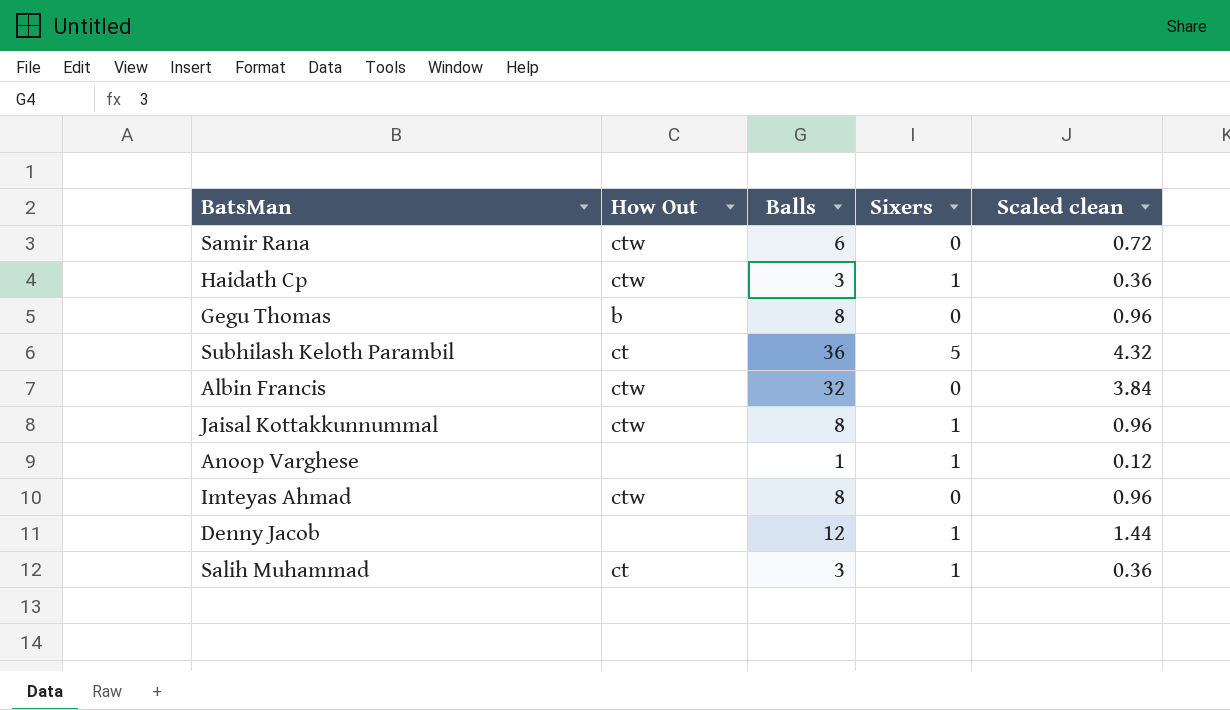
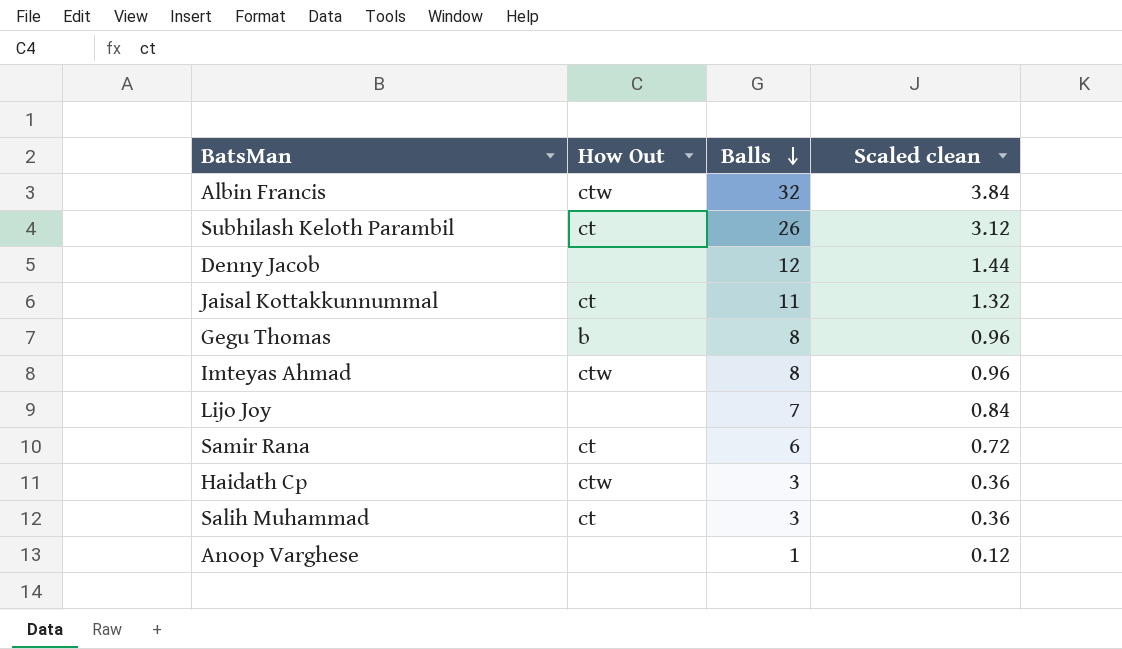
row order: none -> Balls descending
column Sixers | position: 4 -> none
Subhilash Keloth Parambil | Balls: 36 -> 26
Subhilash Keloth Parambil | Scaled clean: 4.32 -> 3.12
Jaisal Kottakkunnummal | How Out: ctw -> ct
Jaisal Kottakkunnummal | Balls: 8 -> 11
Jaisal Kottakkunnummal | Scaled clean: 0.96 -> 1.32
row Lijo Joy: none -> none | 7 | 0.84
Samir Rana | How Out: ctw -> ct

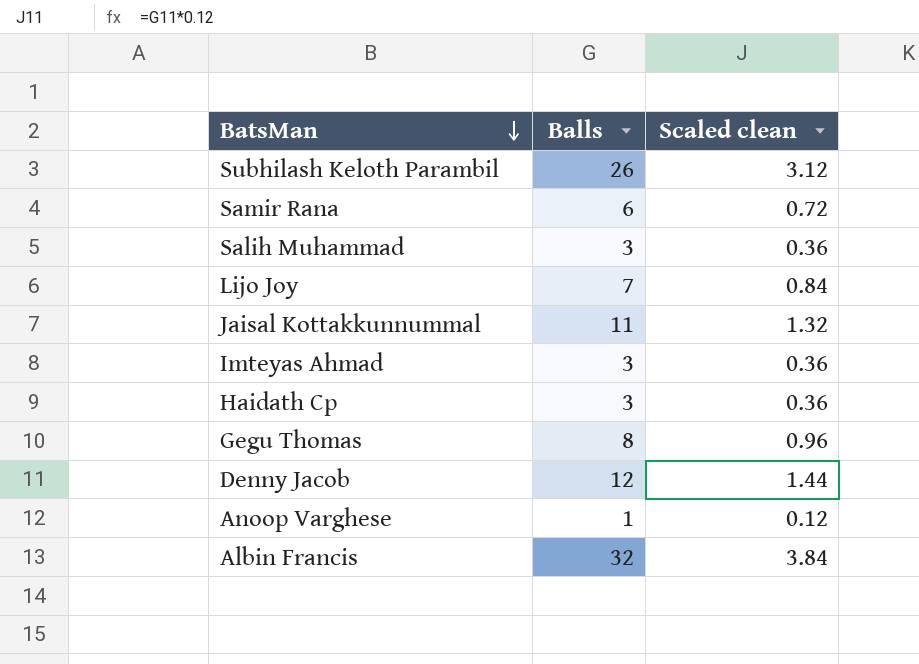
row order: Balls descending -> BatsMan descending
column How Out | position: 2 -> none
Imteyas Ahmad | Balls: 8 -> 3
Imteyas Ahmad | Scaled clean: 0.96 -> 0.36

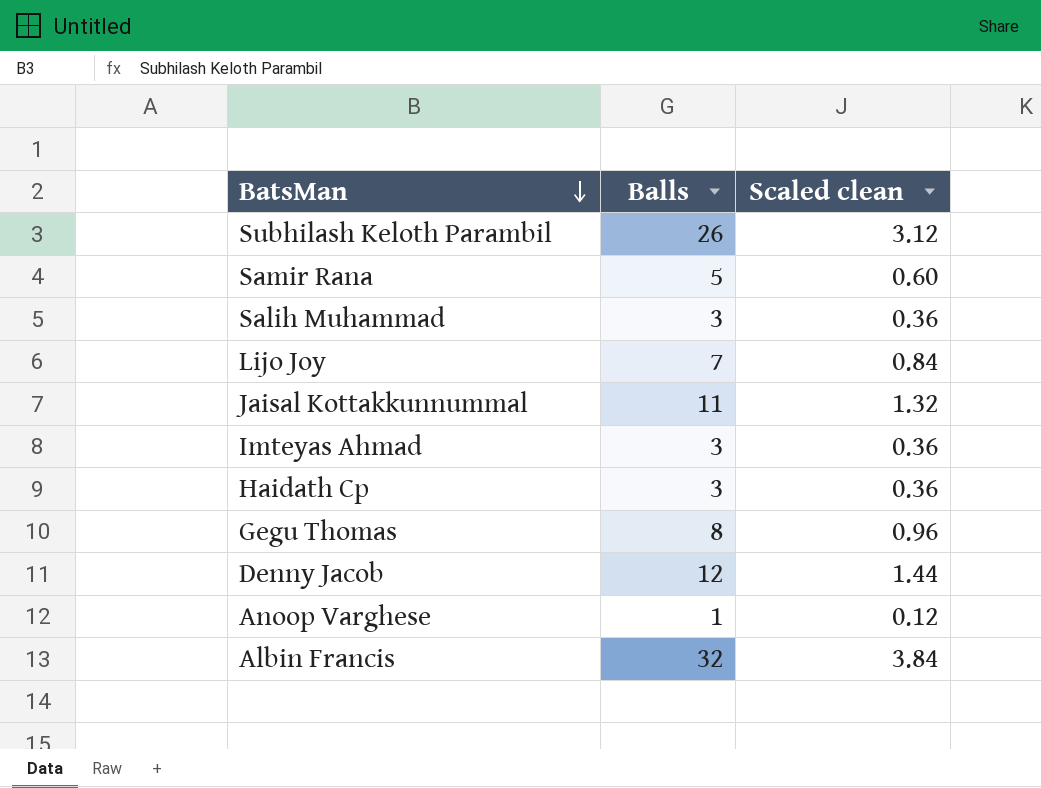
Samir Rana | Balls: 6 -> 5
Samir Rana | Scaled clean: 0.72 -> 0.60

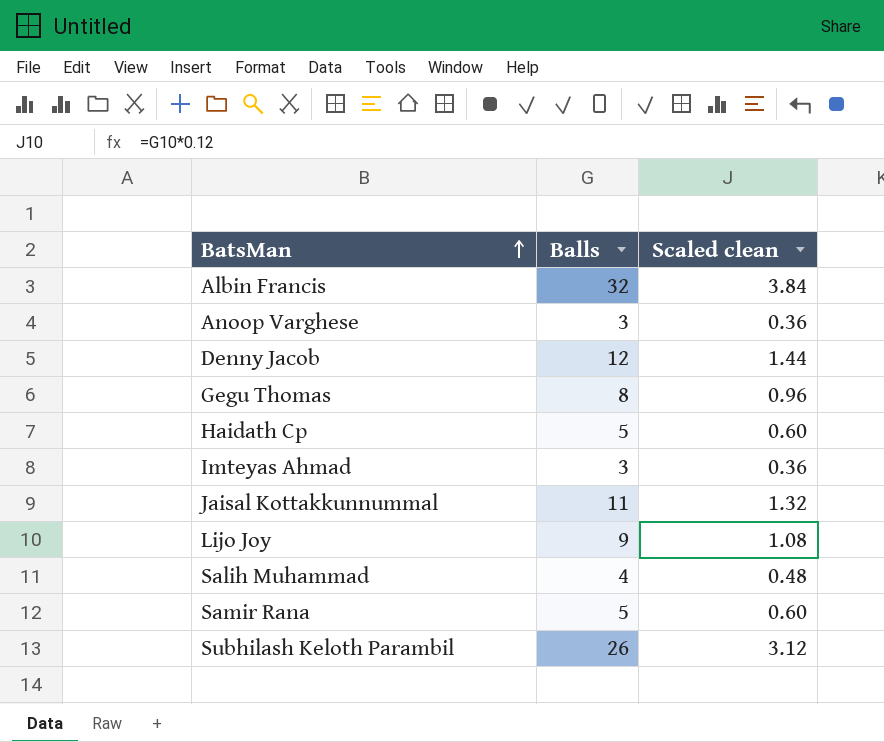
row order: BatsMan descending -> BatsMan ascending
Anoop Varghese | Balls: 1 -> 3
Anoop Varghese | Scaled clean: 0.12 -> 0.36
Haidath Cp | Balls: 3 -> 5
Haidath Cp | Scaled clean: 0.36 -> 0.60
Lijo Joy | Balls: 7 -> 9
Lijo Joy | Scaled clean: 0.84 -> 1.08
Salih Muhammad | Balls: 3 -> 4
Salih Muhammad | Scaled clean: 0.36 -> 0.48

